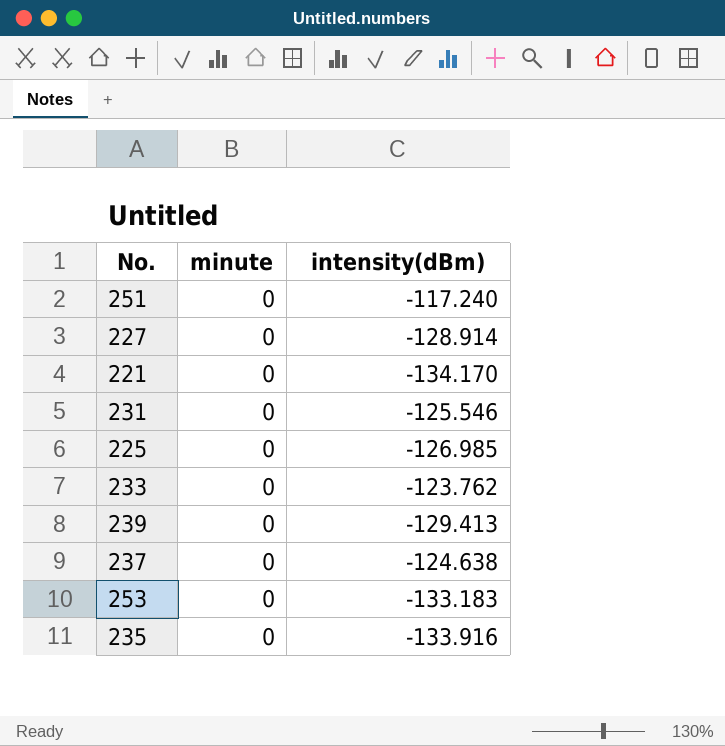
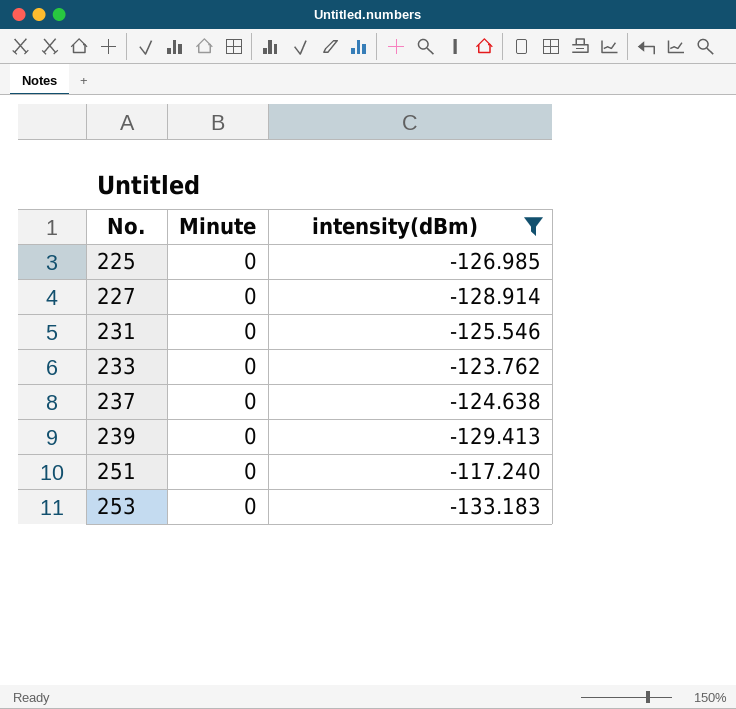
filter: none -> intensity(dBm) >= -133.183
row order: none -> No. ascending
column name: minute -> Minute

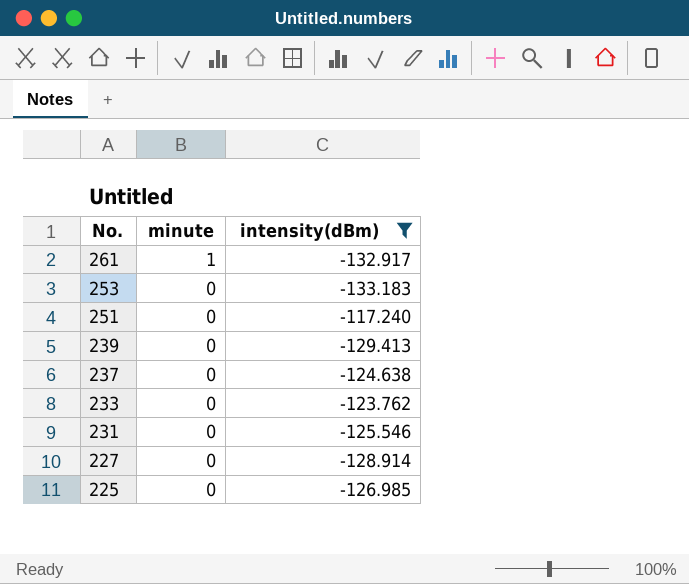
row order: No. ascending -> No. descending
column name: Minute -> minute
row 261: none -> 1 | -132.917

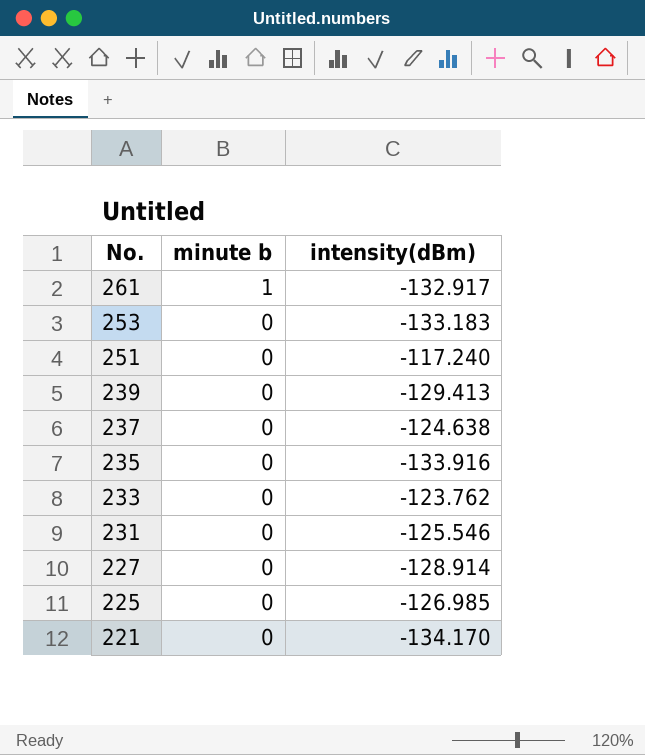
filter: intensity(dBm) >= -133.183 -> none
column name: minute -> minute b

